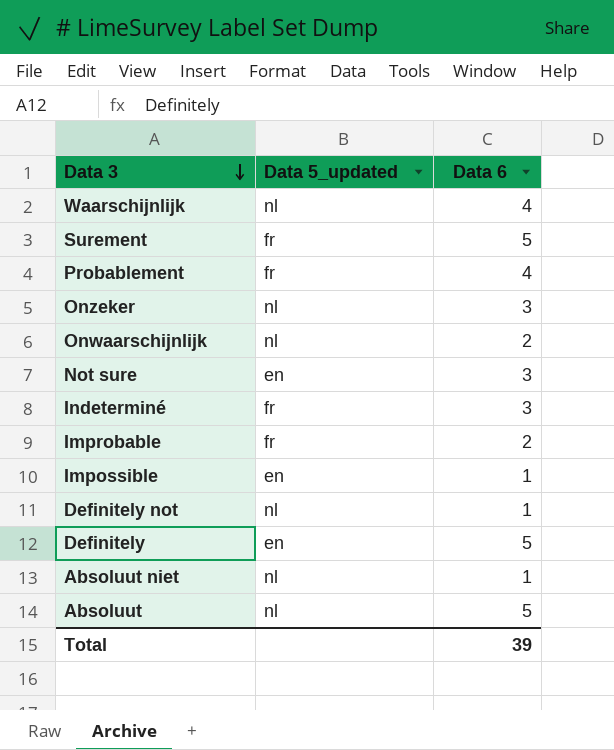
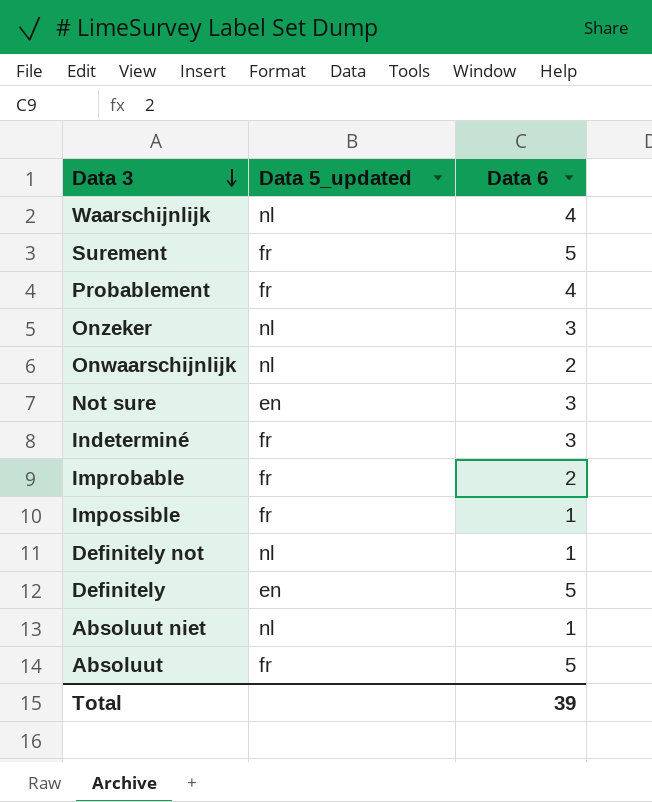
Impossible | Data 5_updated: en -> fr
Absoluut | Data 5_updated: nl -> fr

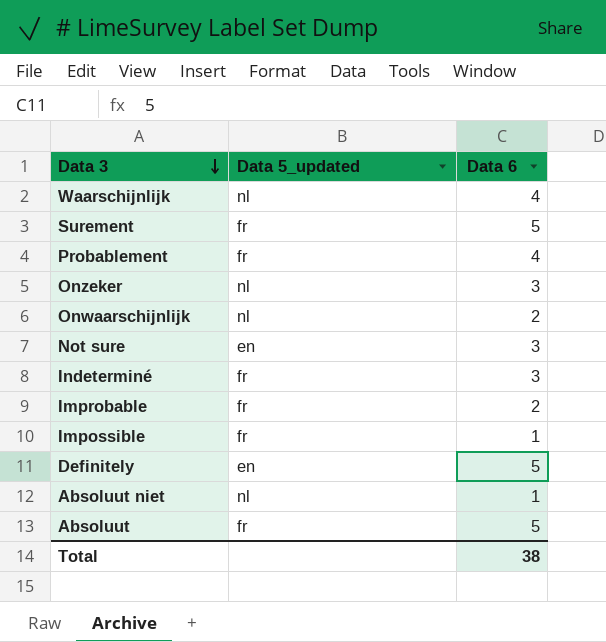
row Definitely not: nl | 1 -> none
Total | Data 6: 39 -> 38

